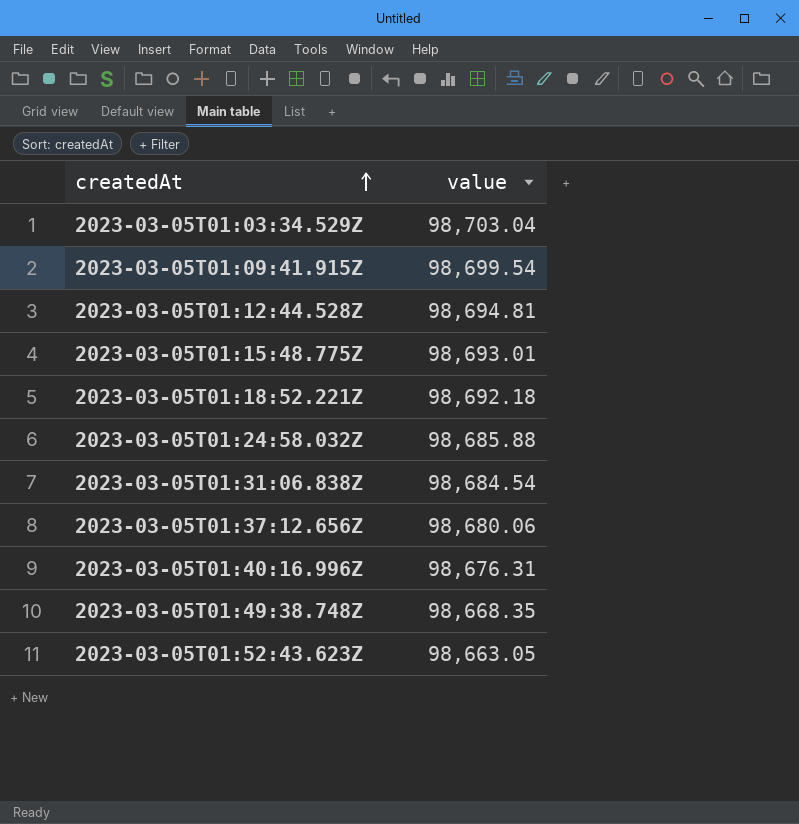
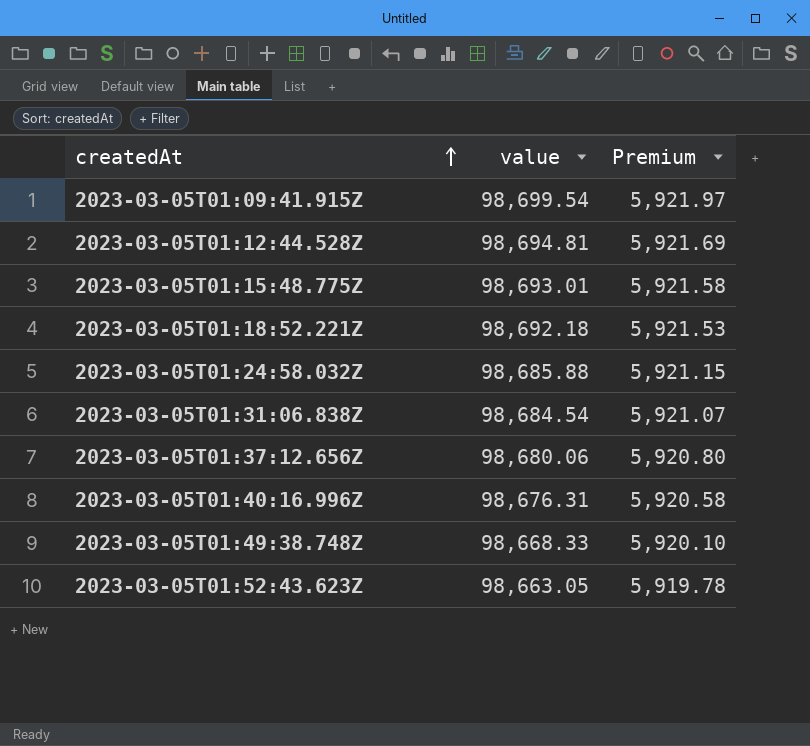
column Premium | formula: none -> [value] * 0.06
row 2023-03-05T01:03:34.529Z: 98,703.04 -> none
2023-03-05T01:49:38.748Z | value: 98,668.35 -> 98,668.33

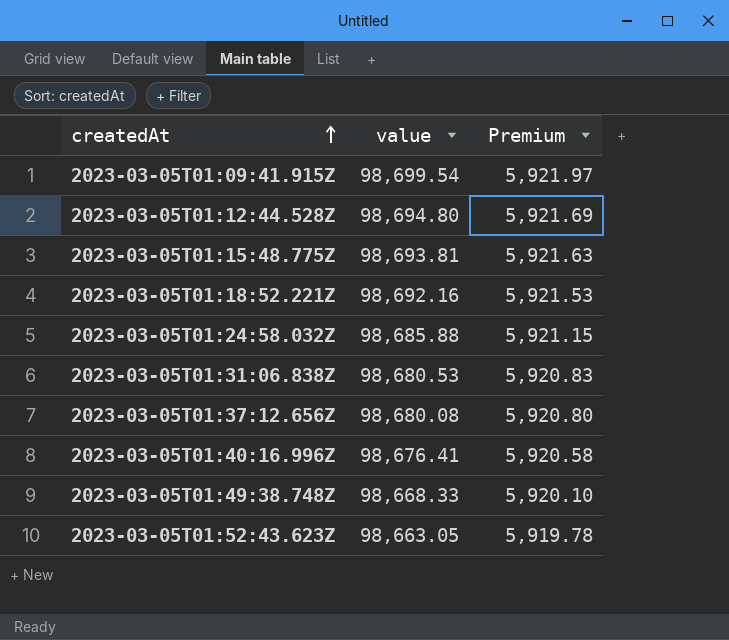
2023-03-05T01:12:44.528Z | value: 98,694.81 -> 98,694.80
2023-03-05T01:15:48.775Z | value: 98,693.01 -> 98,693.81
2023-03-05T01:15:48.775Z | Premium: 5,921.58 -> 5,921.63
2023-03-05T01:18:52.221Z | value: 98,692.18 -> 98,692.16
2023-03-05T01:31:06.838Z | value: 98,684.54 -> 98,680.53
2023-03-05T01:31:06.838Z | Premium: 5,921.07 -> 5,920.83
2023-03-05T01:37:12.656Z | value: 98,680.06 -> 98,680.08
2023-03-05T01:40:16.996Z | value: 98,676.31 -> 98,676.41

